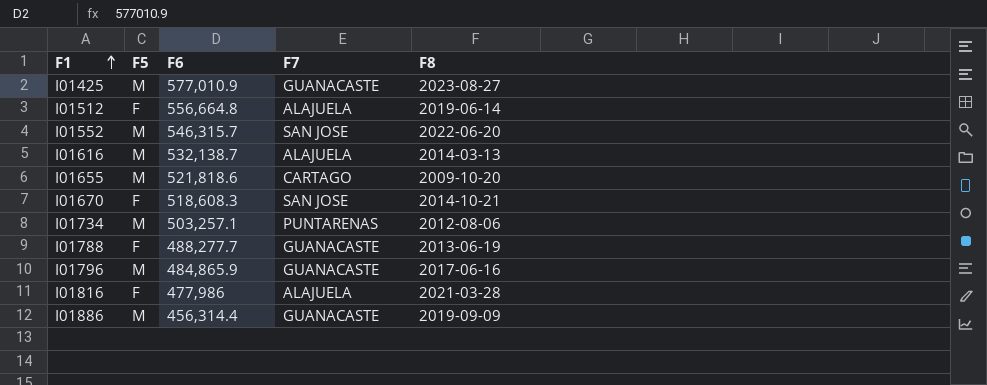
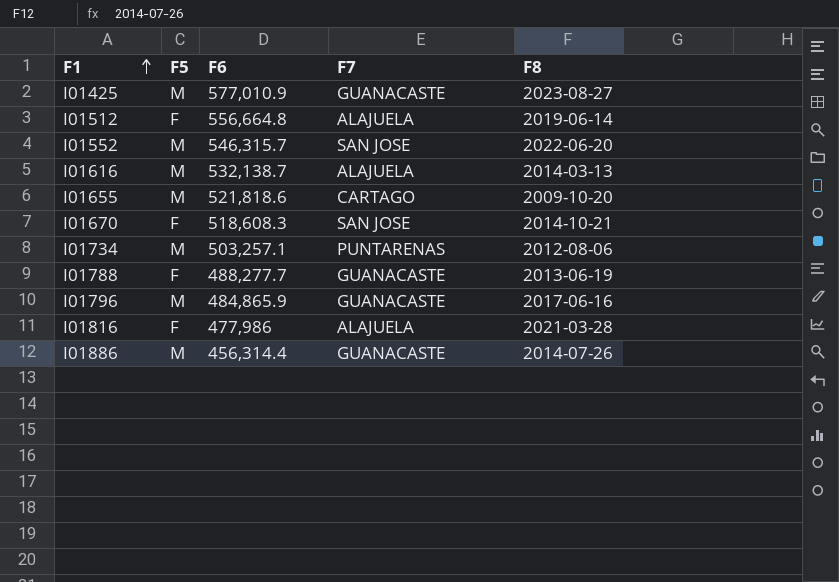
I01886 | F8: 2019-09-09 -> 2014-07-26

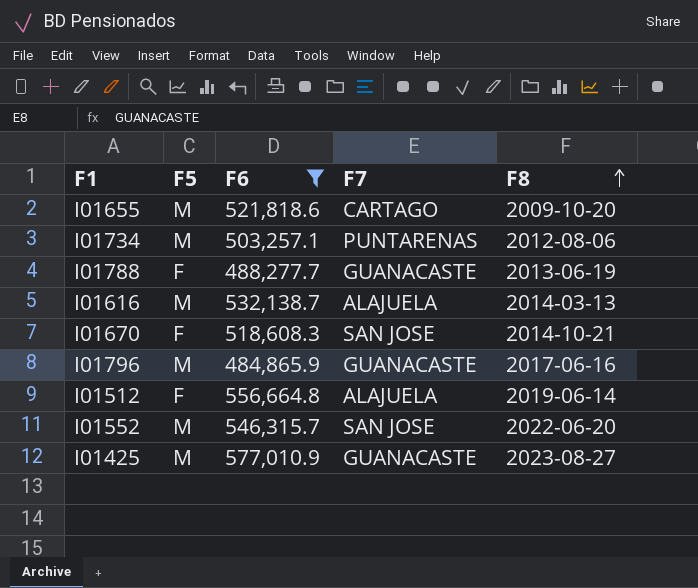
filter: none -> F6 >= 484,865.9
row order: F1 ascending -> F8 ascending

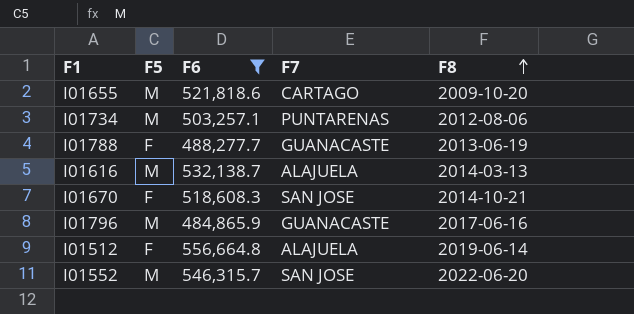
row I01425: M | 577,010.9 | GUANACASTE | 2023-08-27 -> none

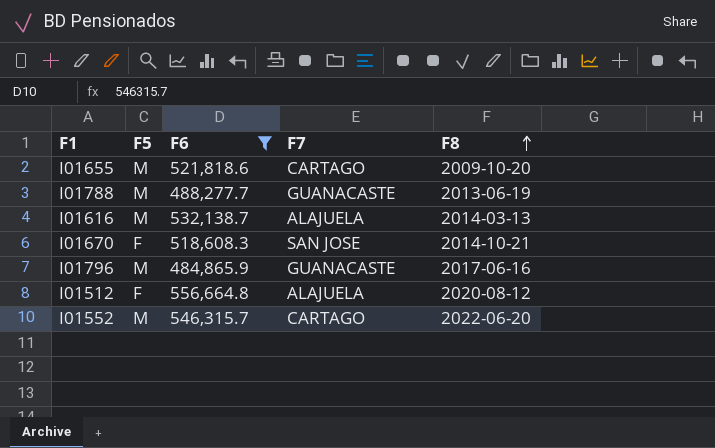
row I01734: M | 503,257.1 | PUNTARENAS | 2012-08-06 -> none
I01788 | F5: F -> M
I01512 | F8: 2019-06-14 -> 2020-08-12
I01552 | F7: SAN JOSE -> CARTAGO

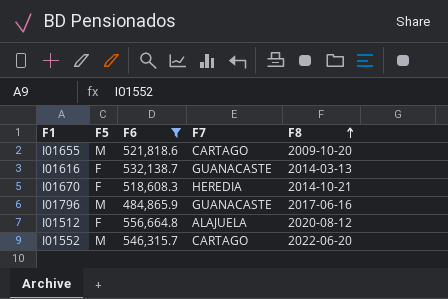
row I01788: M | 488,277.7 | GUANACASTE | 2013-06-19 -> none
I01616 | F5: M -> F
I01616 | F7: ALAJUELA -> GUANACASTE
I01670 | F7: SAN JOSE -> HEREDIA

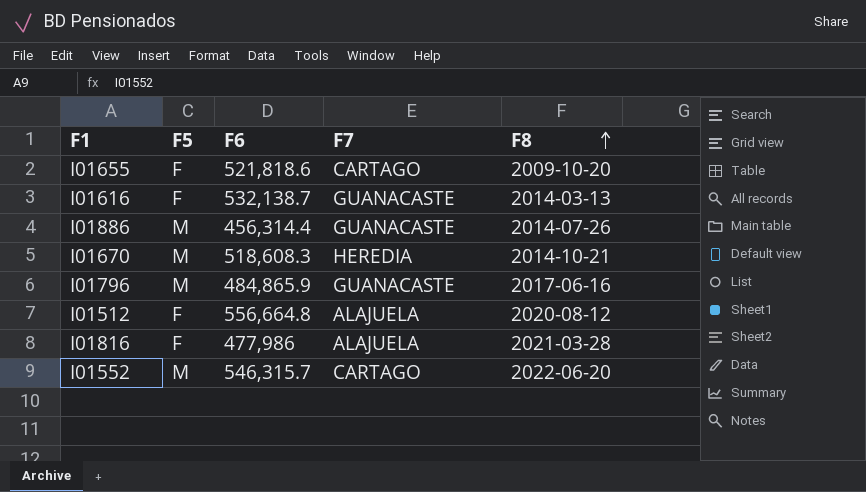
filter: F6 >= 484,865.9 -> none
I01655 | F5: M -> F
I01670 | F5: F -> M

